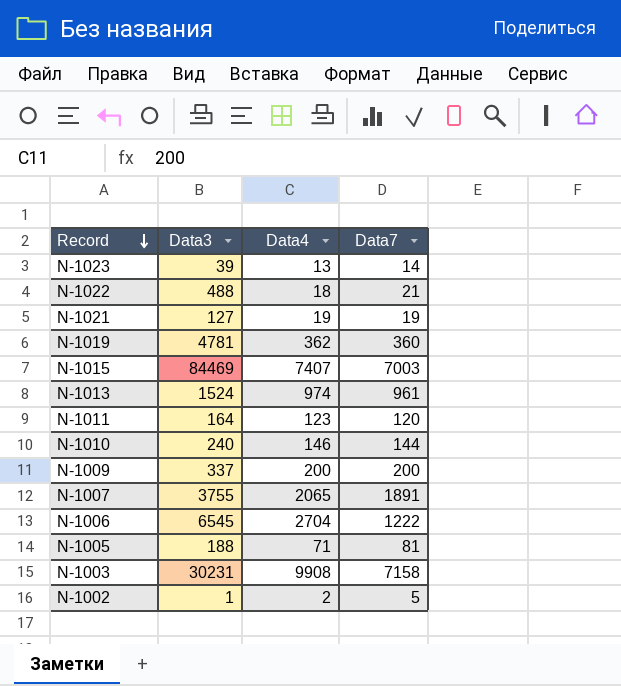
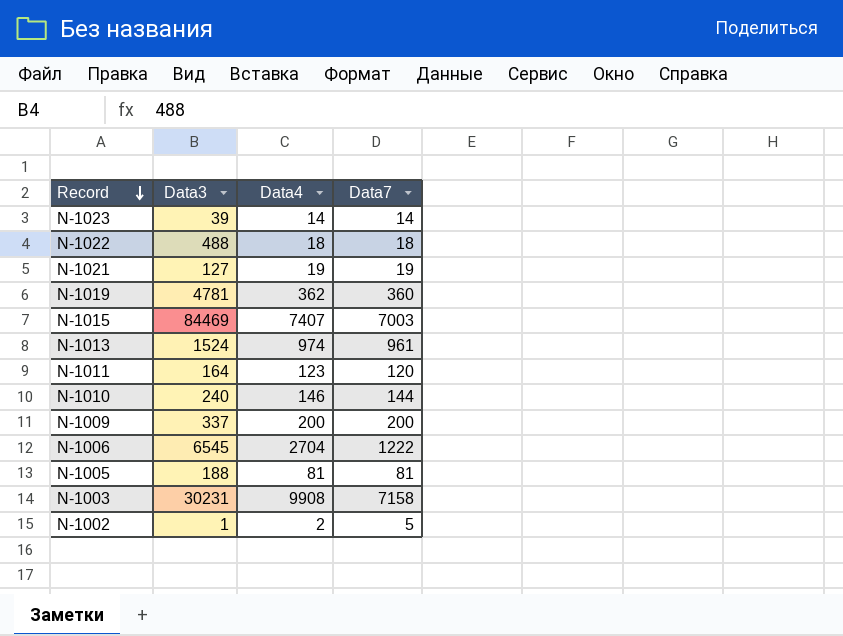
row N-1007: 3755 | 2065 | 1891 -> none
N-1023 | Data4: 13 -> 14
N-1022 | Data7: 21 -> 18
N-1005 | Data4: 71 -> 81

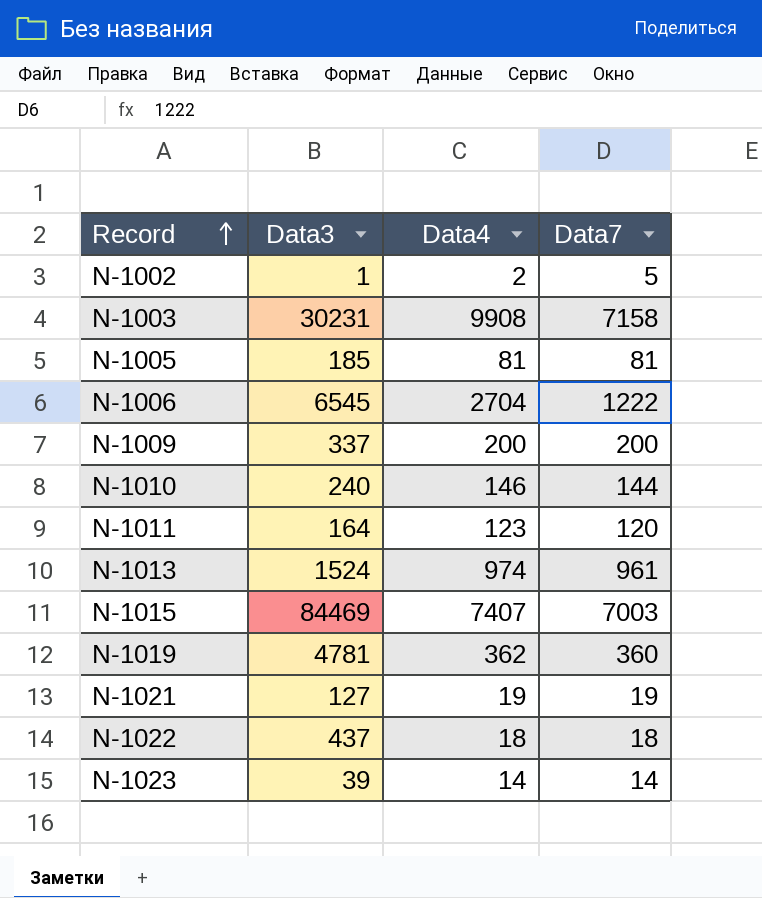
row order: Record descending -> Record ascending
N-1005 | Data3: 188 -> 185
N-1022 | Data3: 488 -> 437

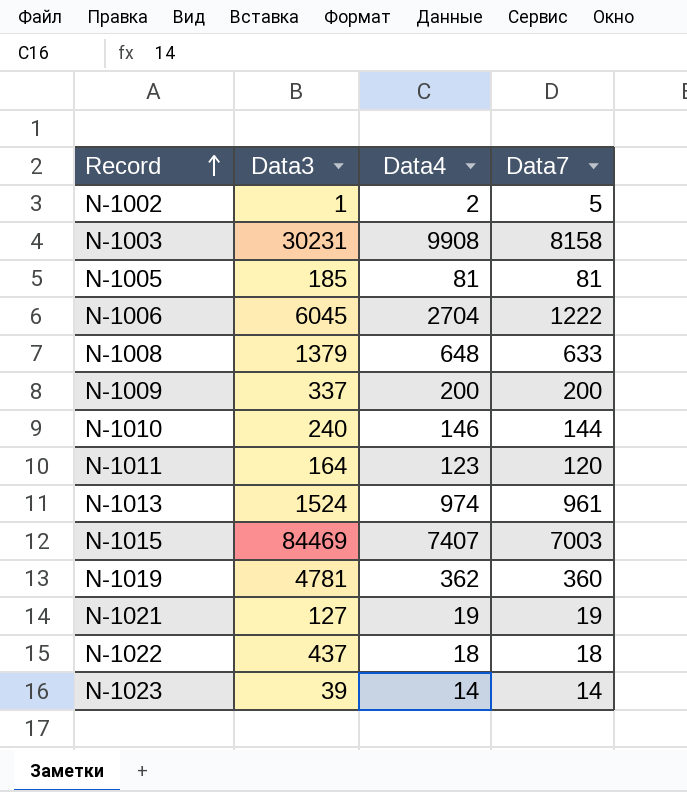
N-1003 | Data7: 7158 -> 8158
N-1006 | Data3: 6545 -> 6045
row N-1008: none -> 1379 | 648 | 633

